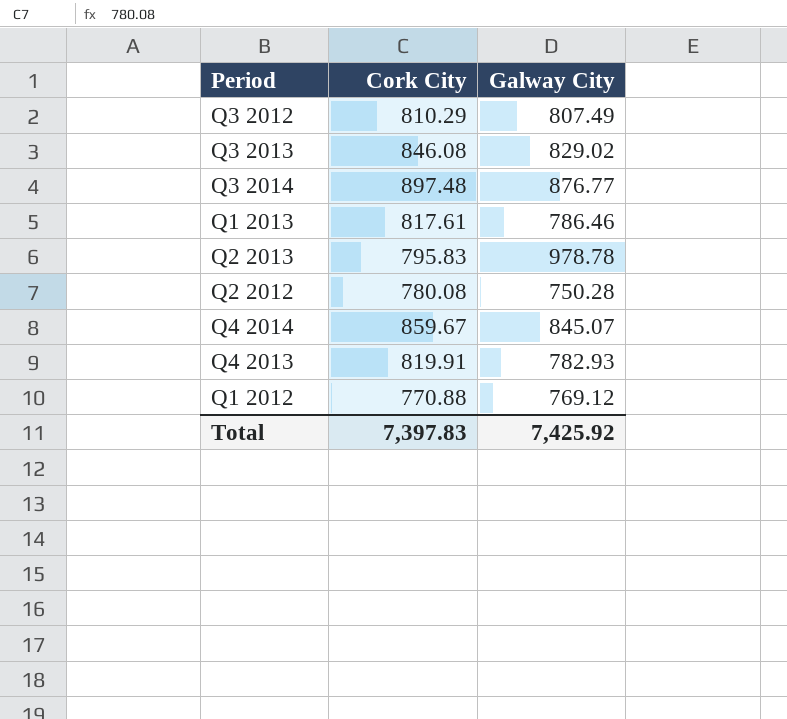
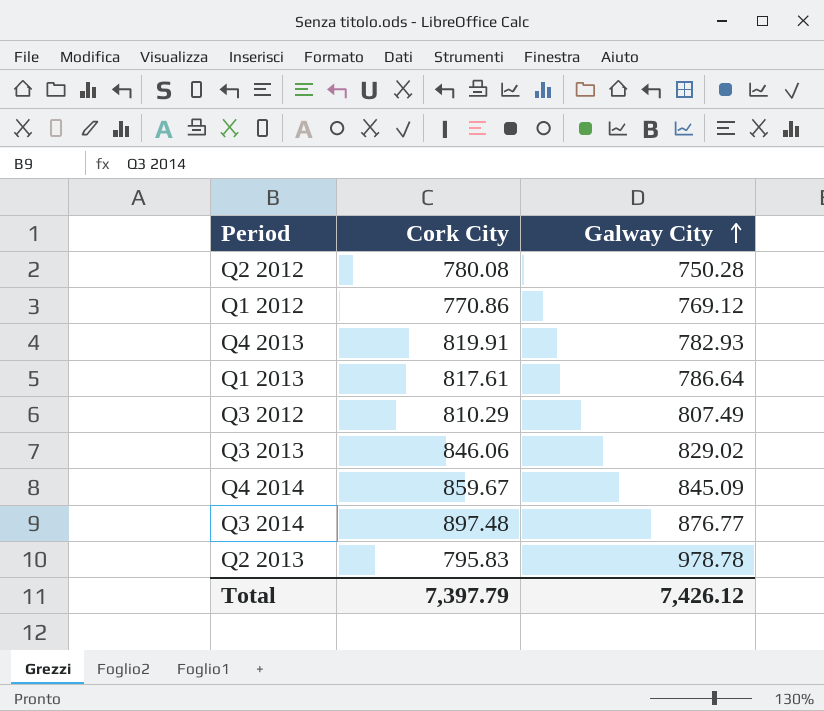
row order: none -> Galway City ascending
Q1 2012 | Cork City: 770.88 -> 770.86
Q1 2013 | Galway City: 786.46 -> 786.64
Q3 2013 | Cork City: 846.08 -> 846.06
Q4 2014 | Galway City: 845.07 -> 845.09
Total | Cork City: 7,397.83 -> 7,397.79
Total | Galway City: 7,425.92 -> 7,426.12

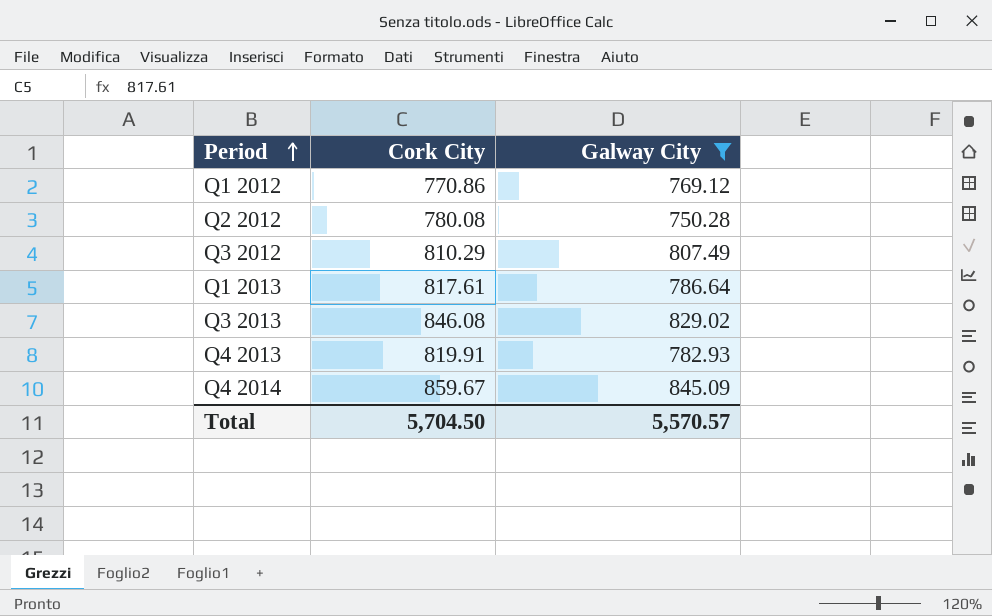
filter: none -> Galway City <= 845.09
row order: Galway City ascending -> Period ascending
Q3 2013 | Cork City: 846.06 -> 846.08
Total | Cork City: 7,397.79 -> 5,704.50
Total | Galway City: 7,426.12 -> 5,570.57

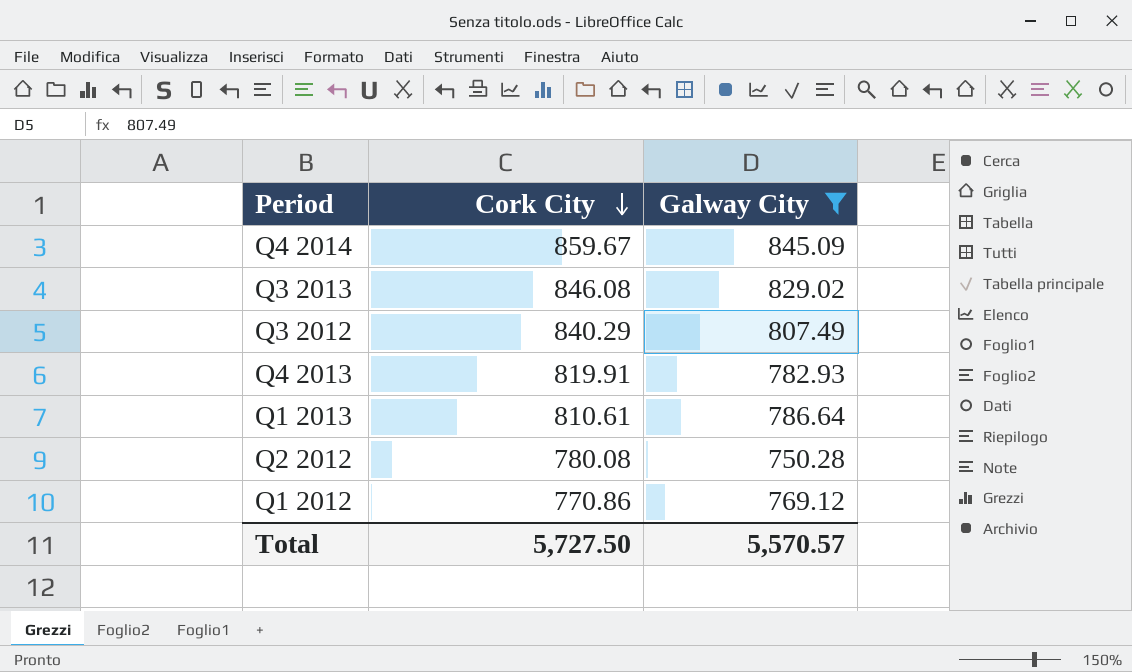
row order: Period ascending -> Cork City descending
Q3 2012 | Cork City: 810.29 -> 840.29
Q1 2013 | Cork City: 817.61 -> 810.61
Total | Cork City: 5,704.50 -> 5,727.50

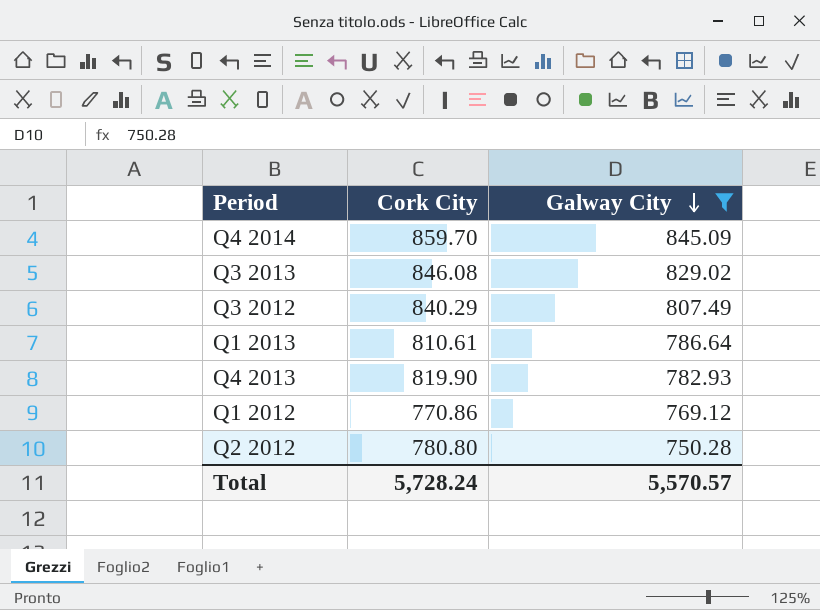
row order: Cork City descending -> Galway City descending
Q4 2014 | Cork City: 859.67 -> 859.70
Q4 2013 | Cork City: 819.91 -> 819.90
Q2 2012 | Cork City: 780.08 -> 780.80
Total | Cork City: 5,727.50 -> 5,728.24

